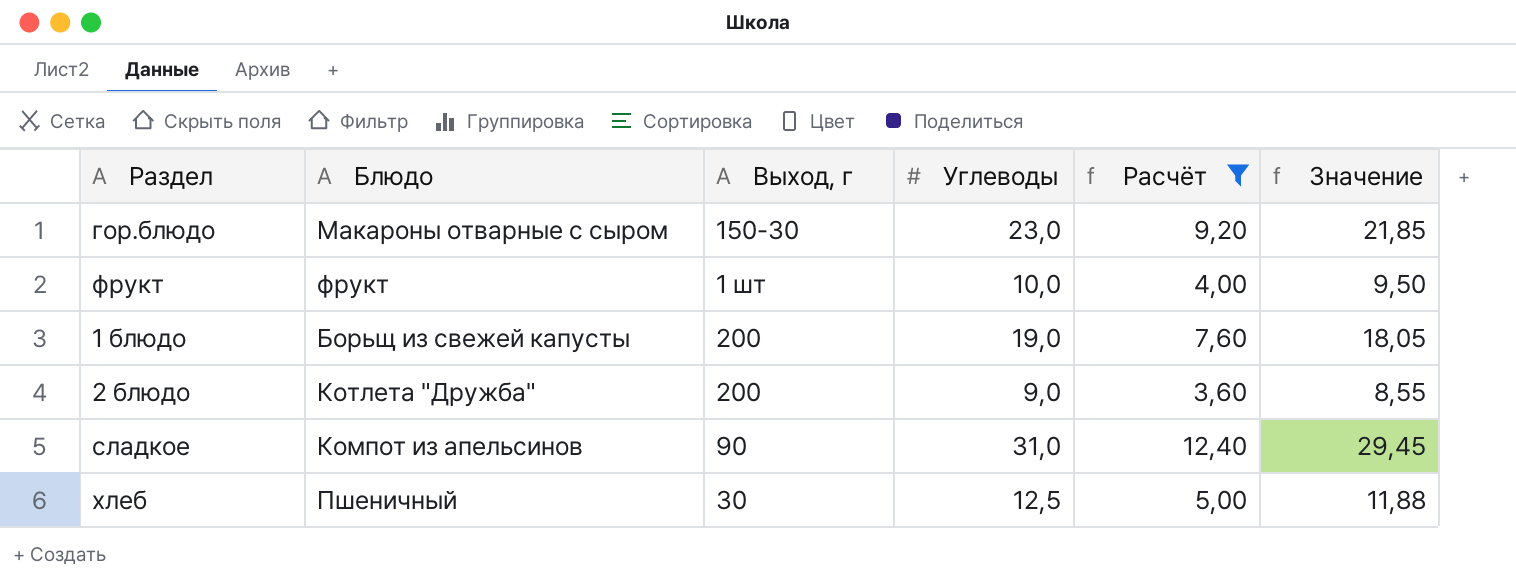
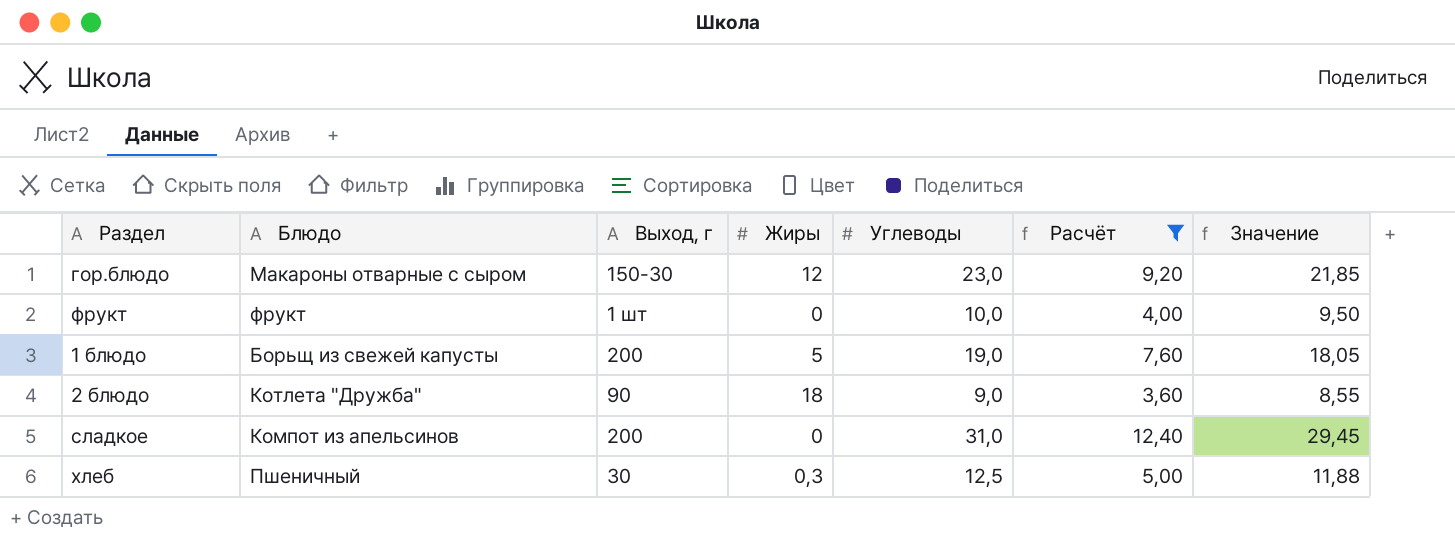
column Жиры | position: none -> 4
2 блюдо | Выход, г: 200 -> 90
сладкое | Выход, г: 90 -> 200

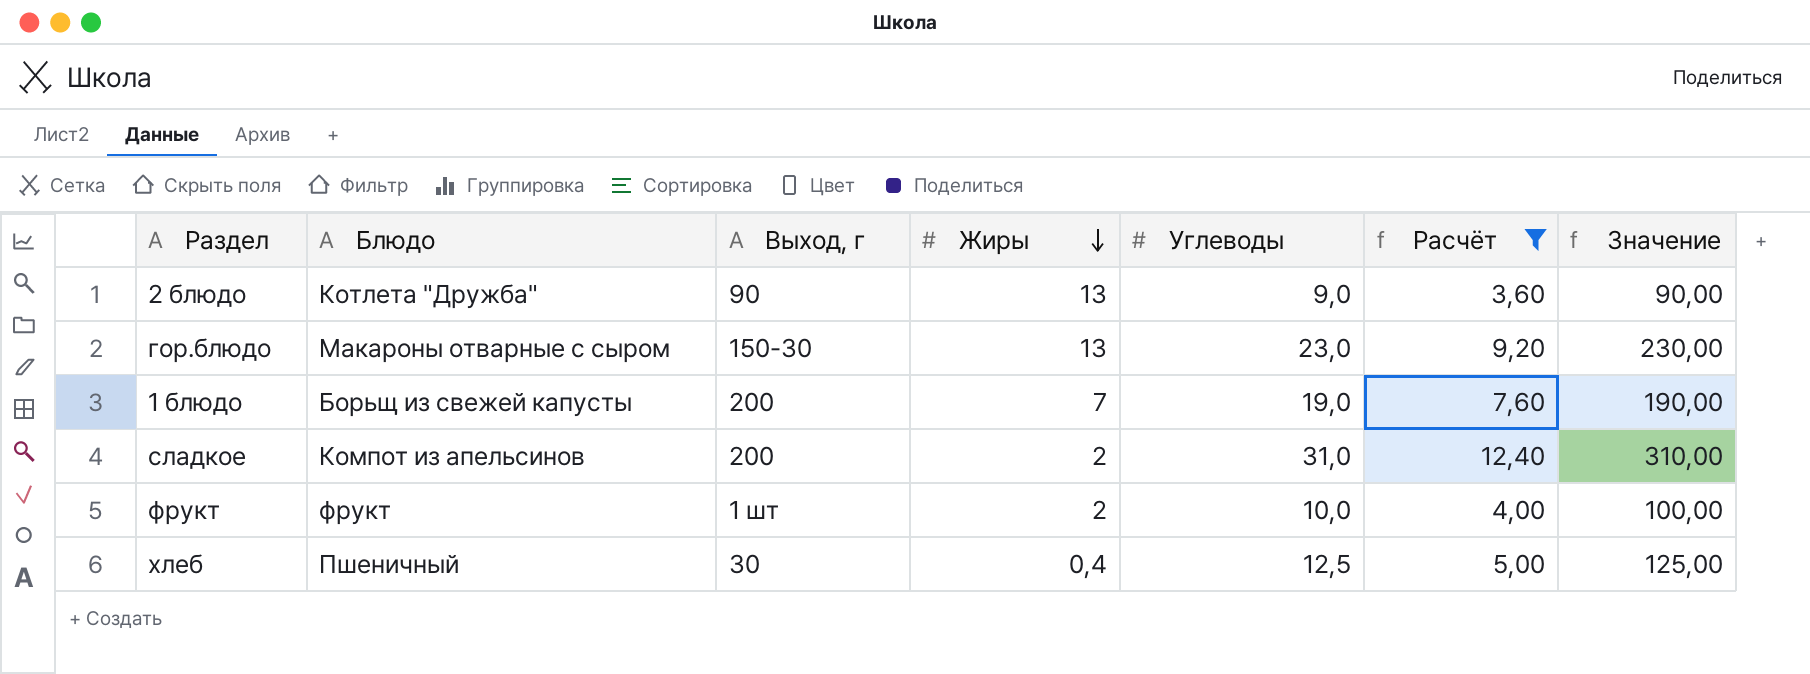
row order: none -> Жиры descending
column Значение | formula: [Углеводы] * 0,95 -> [Углеводы] * 10
2 блюдо | Жиры: 18 -> 13
гор.блюдо | Жиры: 12 -> 13
1 блюдо | Жиры: 5 -> 7
сладкое | Жиры: 0 -> 2
фрукт | Жиры: 0 -> 2
хлеб | Жиры: 0,3 -> 0,4

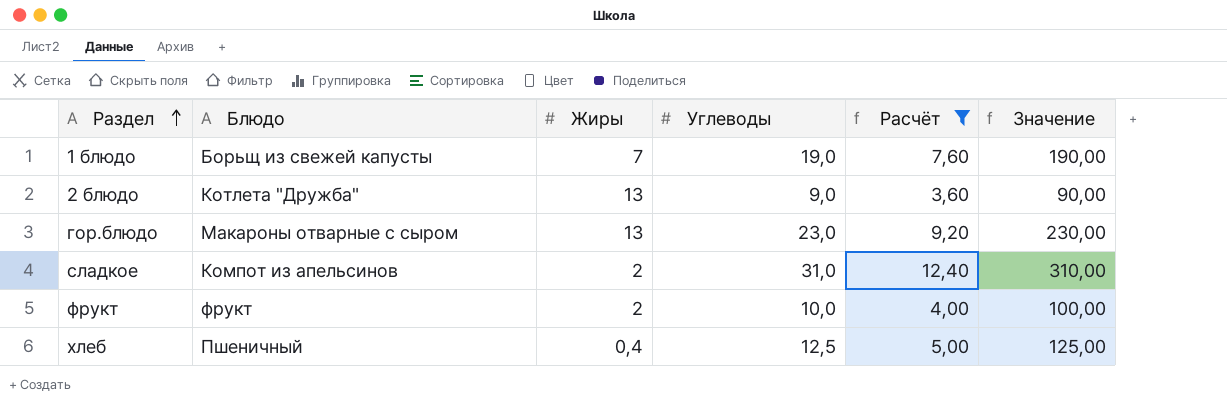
row order: Жиры descending -> Раздел ascending
column Выход, г | position: 3 -> none

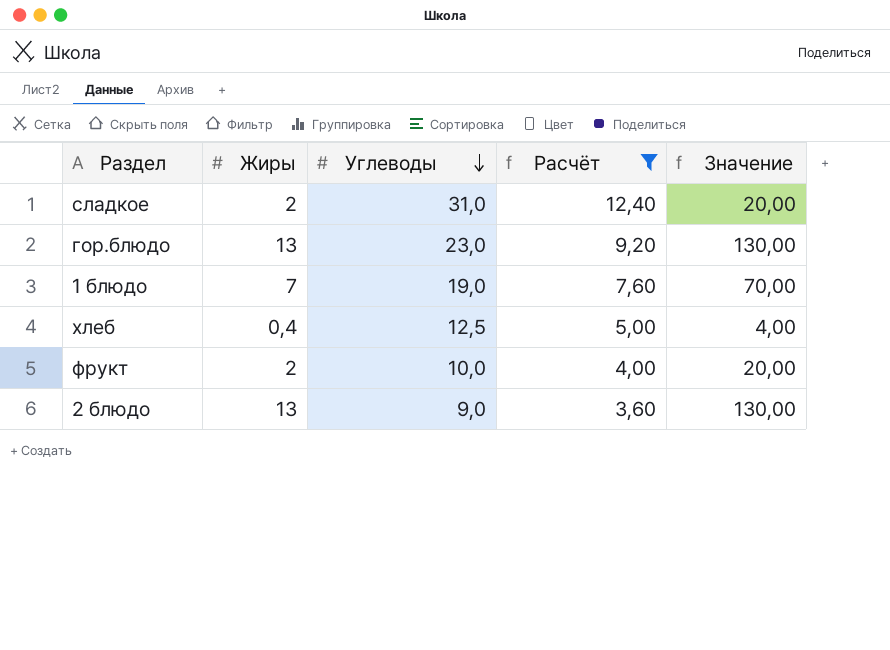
row order: Раздел ascending -> Углеводы descending
column Блюдо | position: 2 -> none
column Значение | formula: [Углеводы] * 10 -> [Жиры] * 10

